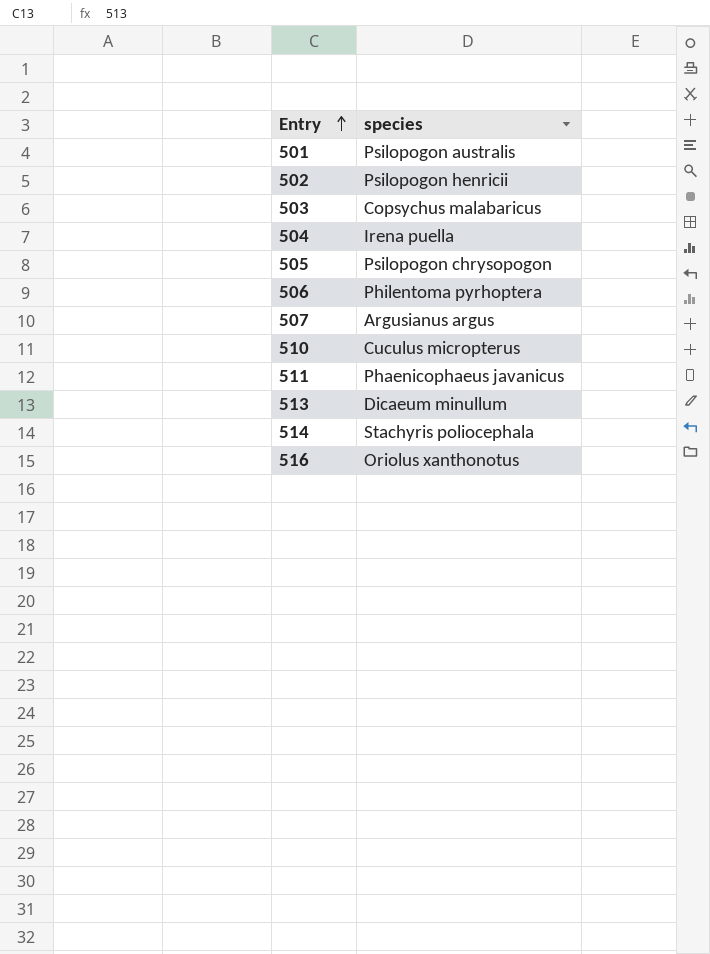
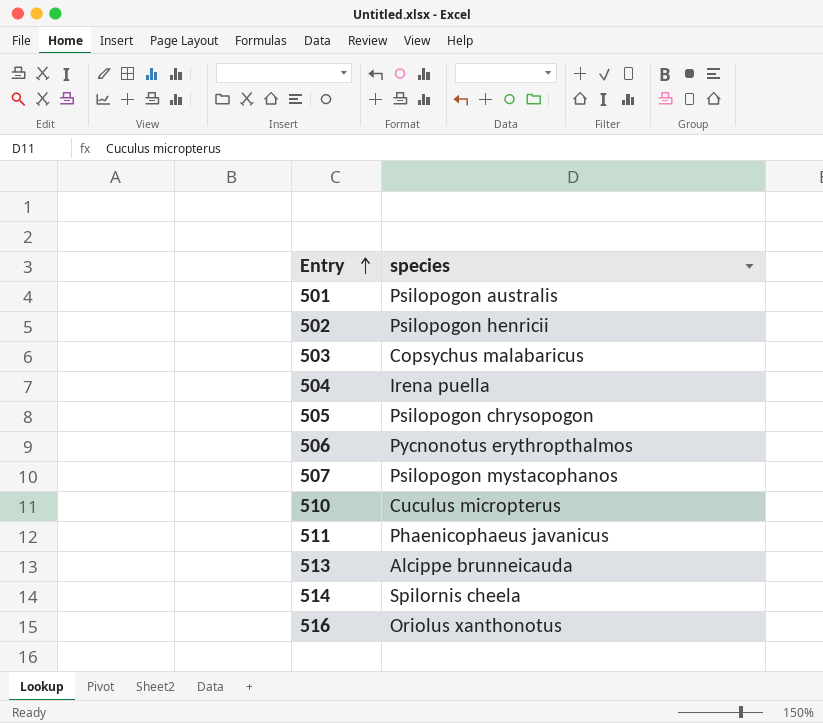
506 | species: Philentoma pyrhoptera -> Pycnonotus erythropthalmos
507 | species: Argusianus argus -> Psilopogon mystacophanos
513 | species: Dicaeum minullum -> Alcippe brunneicauda
514 | species: Stachyris poliocephala -> Spilornis cheela

